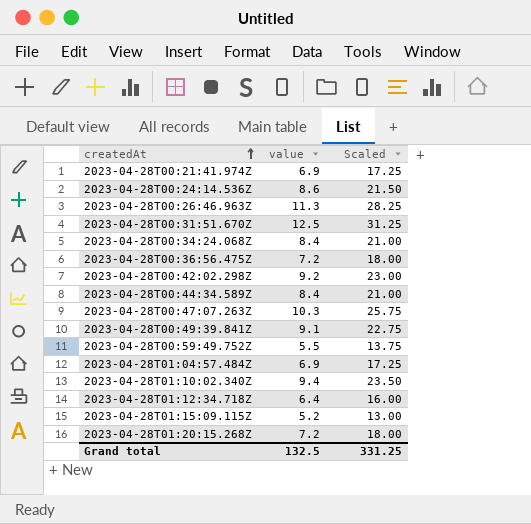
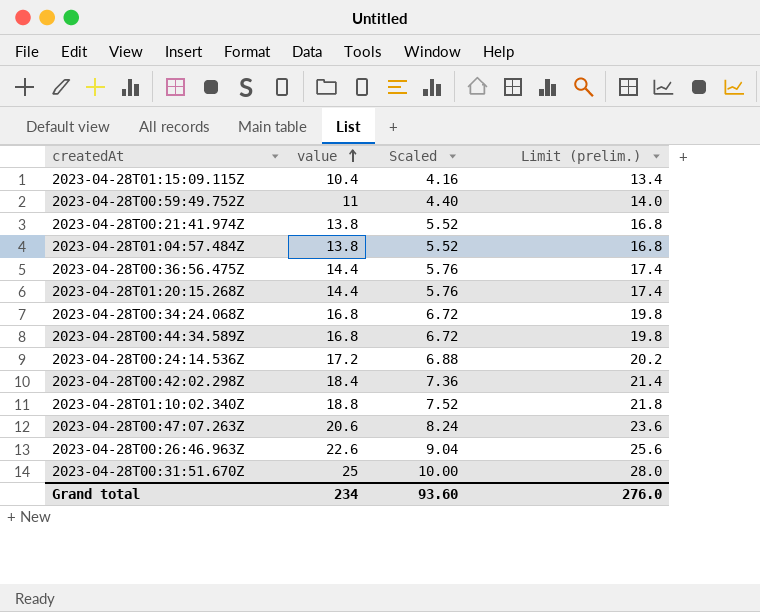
row order: createdAt ascending -> value ascending
column Scaled | formula: [value] * 2.5 -> [value] * 0.4
column Limit (prelim.) | formula: none -> [value] + 3
row 2023-04-28T00:49:39.841Z: 9.1 | 22.75 -> none
row 2023-04-28T01:12:34.718Z: 6.4 | 16.00 -> none
2023-04-28T01:15:09.115Z | value: 5.2 -> 10.4
2023-04-28T00:59:49.752Z | value: 5.5 -> 11
2023-04-28T00:21:41.974Z | value: 6.9 -> 13.8
2023-04-28T01:04:57.484Z | value: 6.9 -> 13.8
2023-04-28T00:36:56.475Z | value: 7.2 -> 14.4
2023-04-28T01:20:15.268Z | value: 7.2 -> 14.4
2023-04-28T00:34:24.068Z | value: 8.4 -> 16.8
2023-04-28T00:44:34.589Z | value: 8.4 -> 16.8
2023-04-28T00:24:14.536Z | value: 8.6 -> 17.2
2023-04-28T00:42:02.298Z | value: 9.2 -> 18.4
2023-04-28T01:10:02.340Z | value: 9.4 -> 18.8
2023-04-28T00:47:07.263Z | value: 10.3 -> 20.6
2023-04-28T00:26:46.963Z | value: 11.3 -> 22.6
2023-04-28T00:31:51.670Z | value: 12.5 -> 25
Grand total | value: 132.5 -> 234
Grand total | Scaled: 331.25 -> 93.60

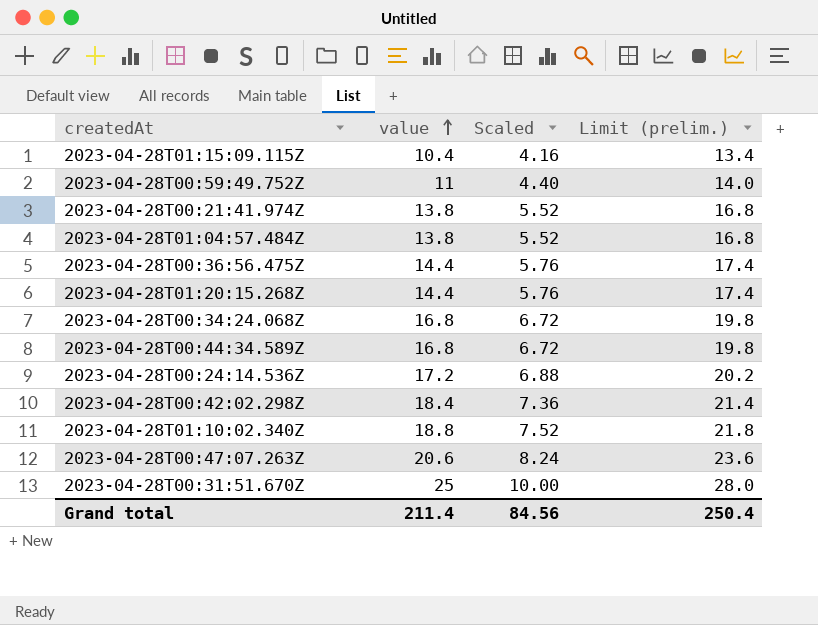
row 2023-04-28T00:26:46.963Z: 22.6 | 9.04 | 25.6 -> none
Grand total | value: 234 -> 211.4
Grand total | Scaled: 93.60 -> 84.56
Grand total | Limit (prelim.): 276.0 -> 250.4

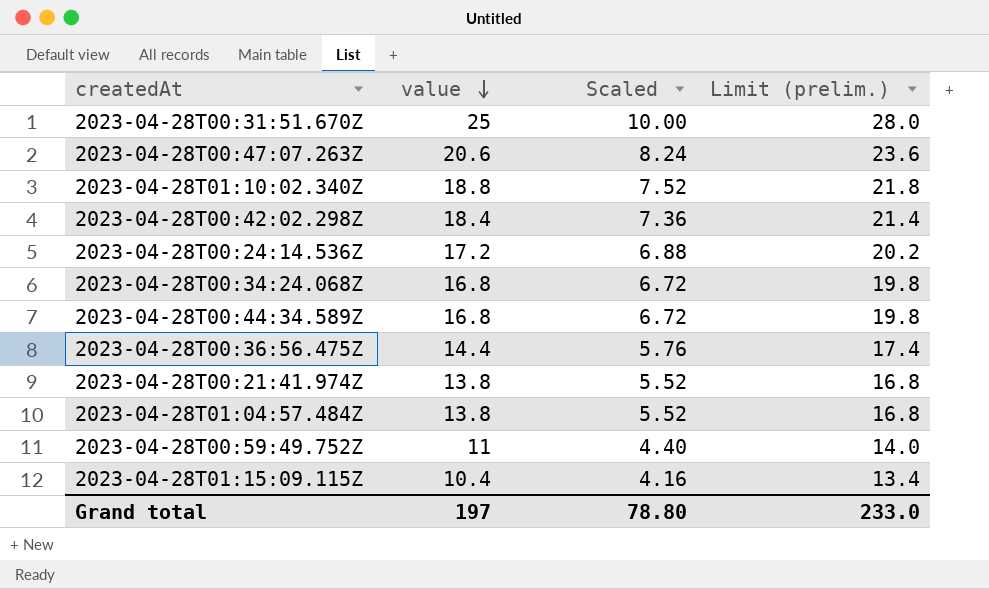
row order: value ascending -> value descending
row 2023-04-28T01:20:15.268Z: 14.4 | 5.76 | 17.4 -> none
Grand total | value: 211.4 -> 197
Grand total | Scaled: 84.56 -> 78.80
Grand total | Limit (prelim.): 250.4 -> 233.0

